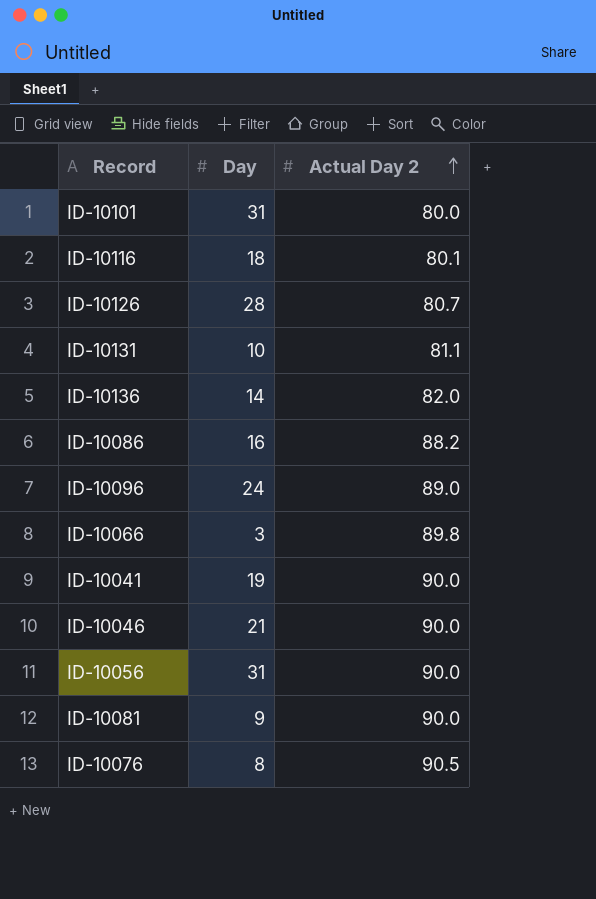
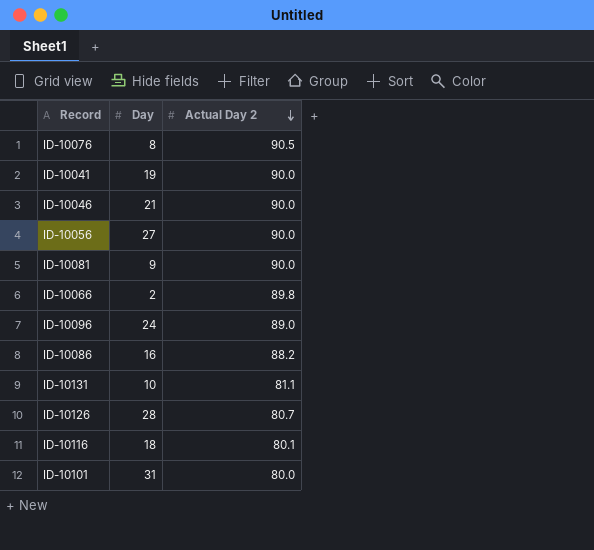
row order: Actual Day 2 ascending -> Actual Day 2 descending
row ID-10136: 14 | 82.0 -> none
ID-10056 | Day: 31 -> 27
ID-10066 | Day: 3 -> 2

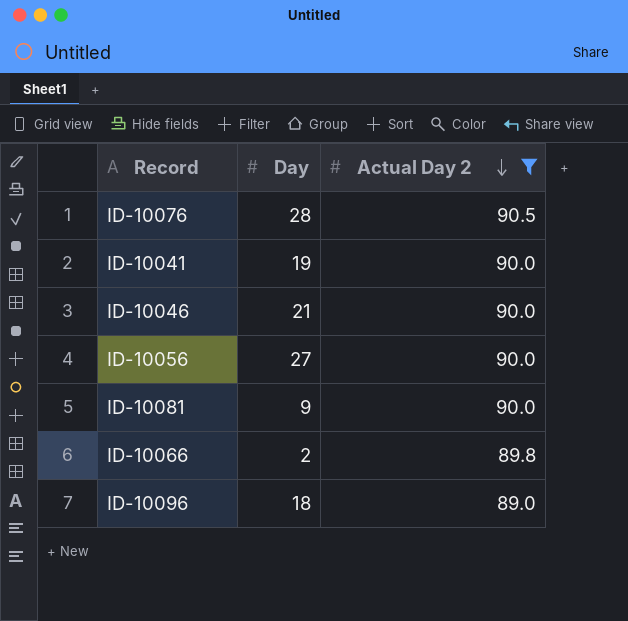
filter: none -> Actual Day 2 >= 89.0
ID-10076 | Day: 8 -> 28
ID-10096 | Day: 24 -> 18

